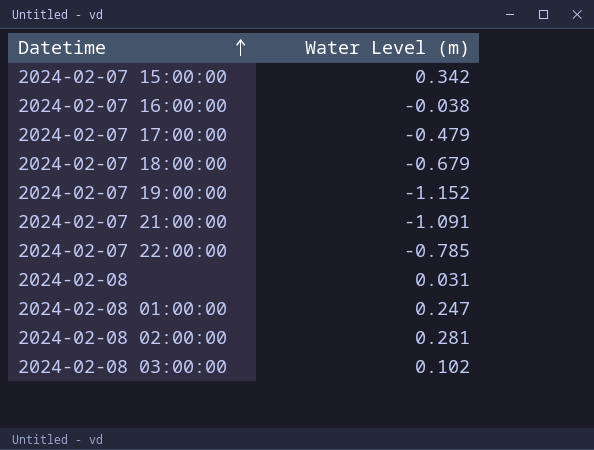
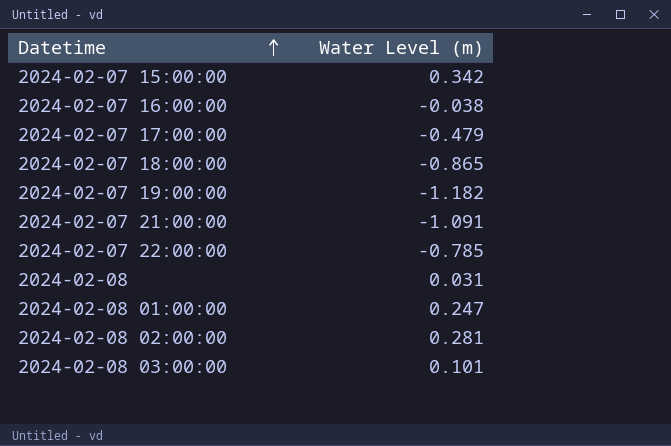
2024-02-07 18:00:00 | Water Level (m): -0.679 -> -0.865
2024-02-07 19:00:00 | Water Level (m): -1.152 -> -1.182
2024-02-08 03:00:00 | Water Level (m): 0.102 -> 0.101

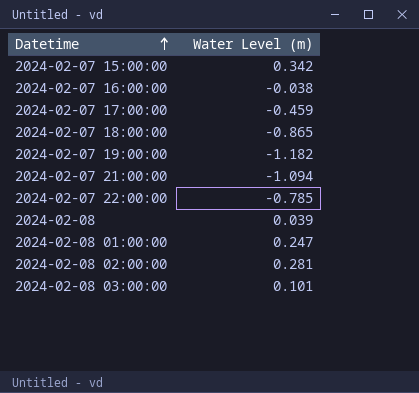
2024-02-07 17:00:00 | Water Level (m): -0.479 -> -0.459
2024-02-07 21:00:00 | Water Level (m): -1.091 -> -1.094
2024-02-08 | Water Level (m): 0.031 -> 0.039

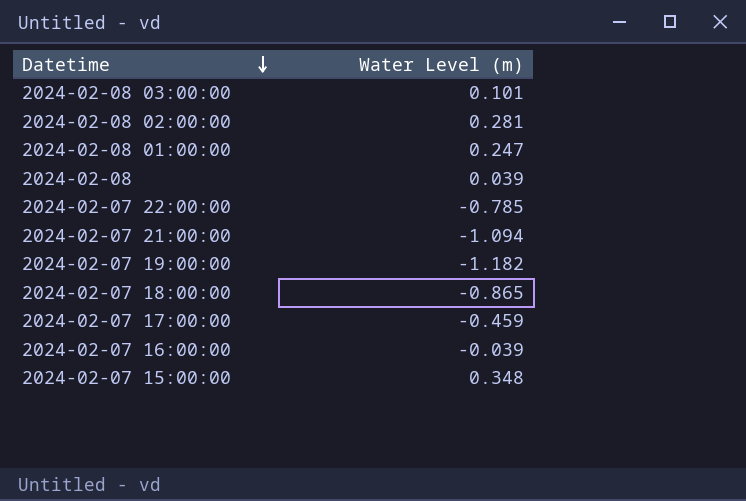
row order: Datetime ascending -> Datetime descending
2024-02-07 16:00:00 | Water Level (m): -0.038 -> -0.039
2024-02-07 15:00:00 | Water Level (m): 0.342 -> 0.348

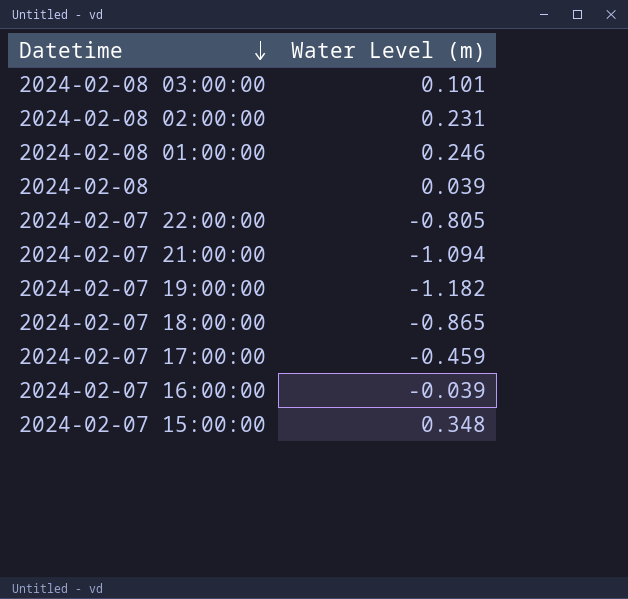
2024-02-08 02:00:00 | Water Level (m): 0.281 -> 0.231
2024-02-08 01:00:00 | Water Level (m): 0.247 -> 0.246
2024-02-07 22:00:00 | Water Level (m): -0.785 -> -0.805

